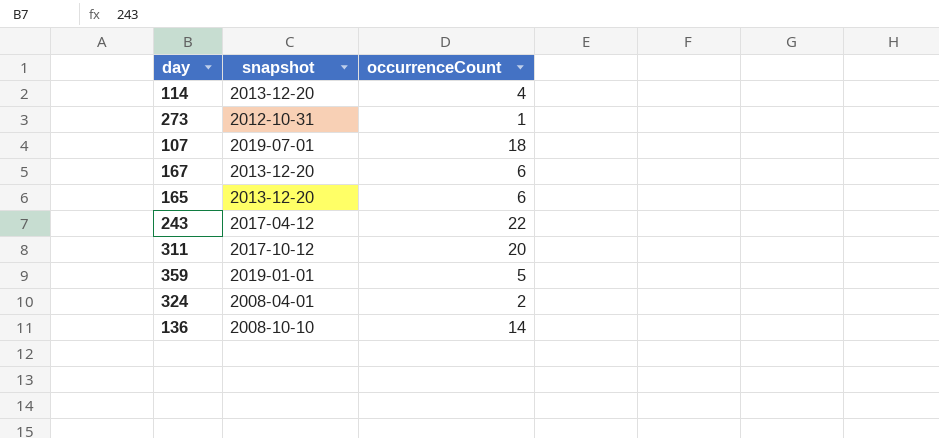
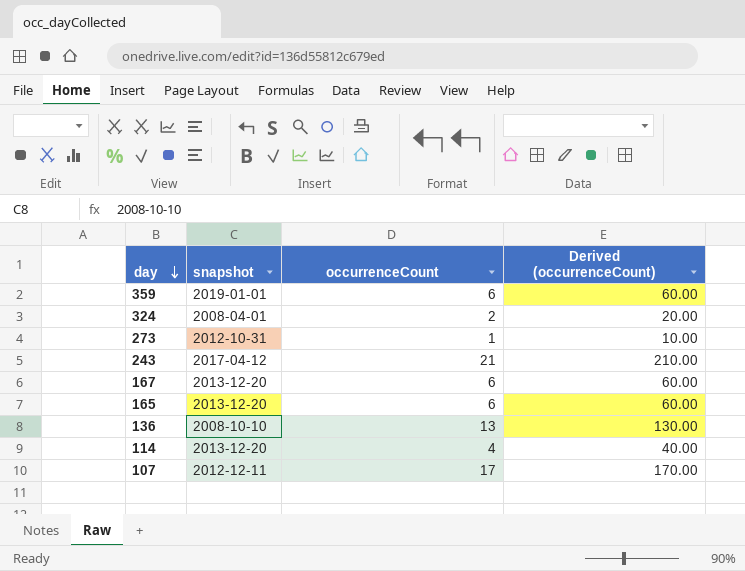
row order: none -> day descending
column Derived (occurrenceCount) | formula: none -> [occurrenceCount] * 10
row 311: 2017-10-12 | 20 -> none
359 | occurrenceCount: 5 -> 6
243 | occurrenceCount: 22 -> 21
136 | occurrenceCount: 14 -> 13
107 | snapshot: 2019-07-01 -> 2012-12-11
107 | occurrenceCount: 18 -> 17

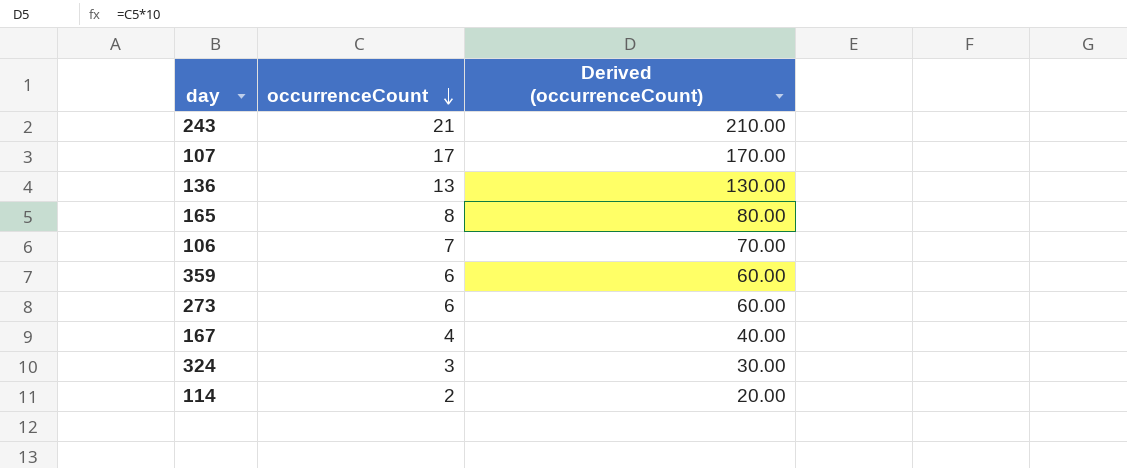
row order: day descending -> occurrenceCount descending
column snapshot | position: 2 -> none
165 | occurrenceCount: 6 -> 8
165 | Derived (occurrenceCount): 60.00 -> 80.00
row 106: none -> 7 | 70.00
273 | occurrenceCount: 1 -> 6
273 | Derived (occurrenceCount): 10.00 -> 60.00
167 | occurrenceCount: 6 -> 4
167 | Derived (occurrenceCount): 60.00 -> 40.00
324 | occurrenceCount: 2 -> 3
324 | Derived (occurrenceCount): 20.00 -> 30.00
114 | occurrenceCount: 4 -> 2
114 | Derived (occurrenceCount): 40.00 -> 20.00

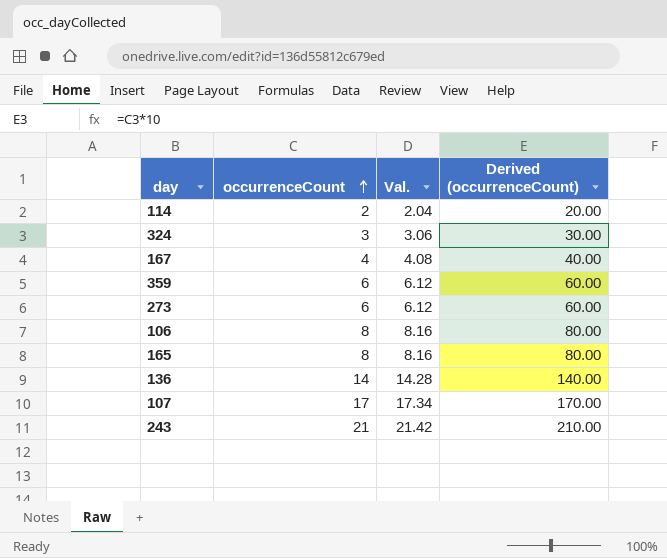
row order: occurrenceCount descending -> occurrenceCount ascending
column Val. | formula: none -> [occurrenceCount] * 1.02
106 | occurrenceCount: 7 -> 8
106 | Derived (occurrenceCount): 70.00 -> 80.00
136 | occurrenceCount: 13 -> 14
136 | Derived (occurrenceCount): 130.00 -> 140.00

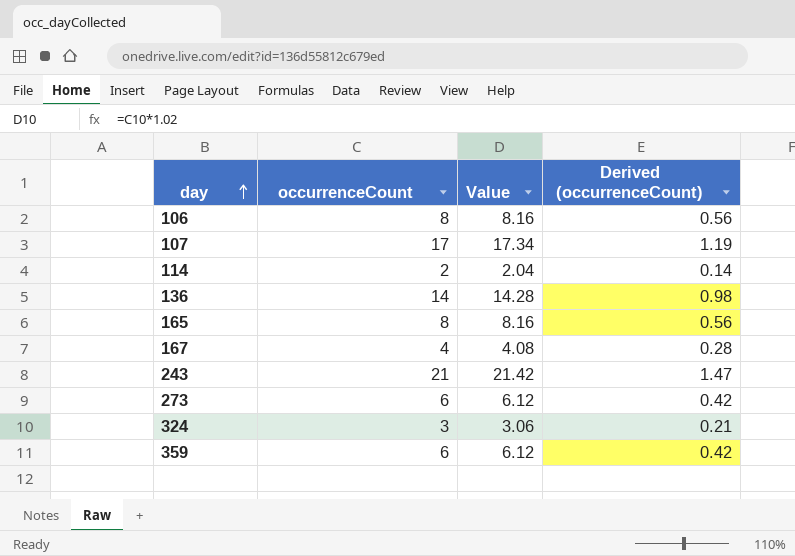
row order: occurrenceCount ascending -> day ascending
column name: Val. -> Value
column Derived (occurrenceCount) | formula: [occurrenceCount] * 10 -> [occurrenceCount] * 0.07

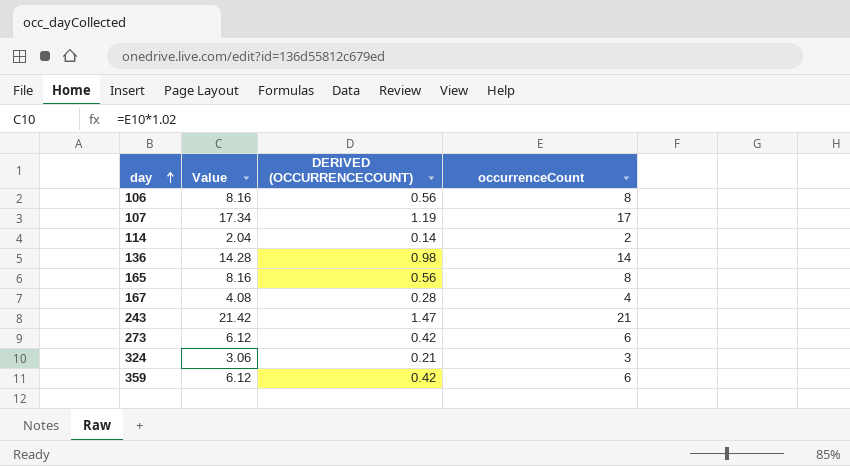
column name: Derived (occurrenceCount) -> DERIVED (OCCURRENCECOUNT)
column occurrenceCount | position: 2 -> 4

